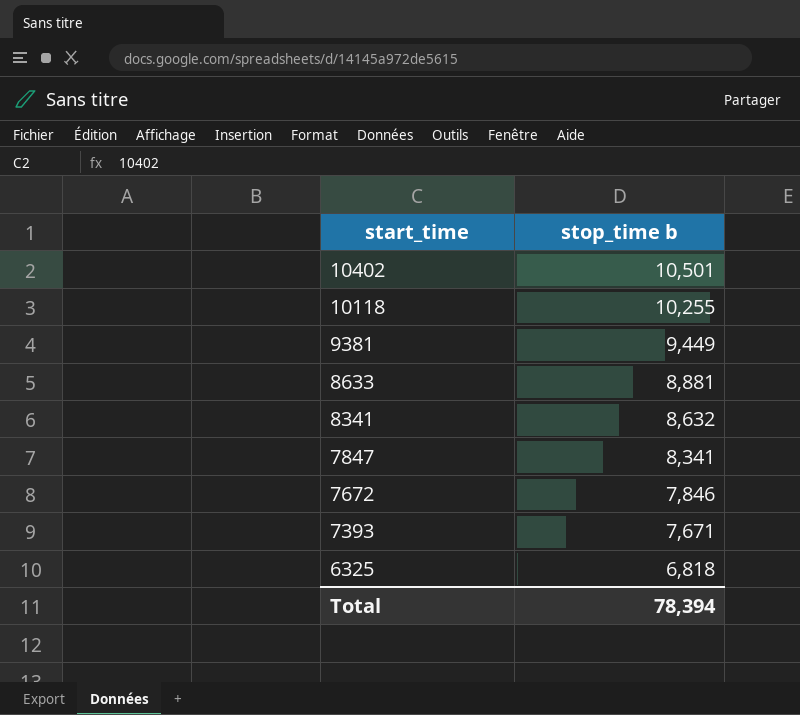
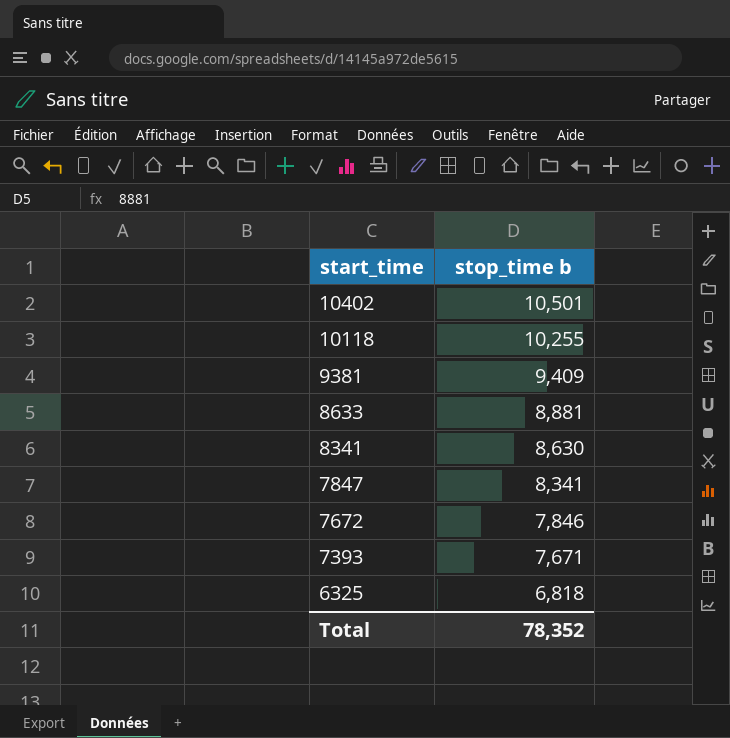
9381 | stop_time b: 9,449 -> 9,409
8341 | stop_time b: 8,632 -> 8,630
Total | stop_time b: 78,394 -> 78,352

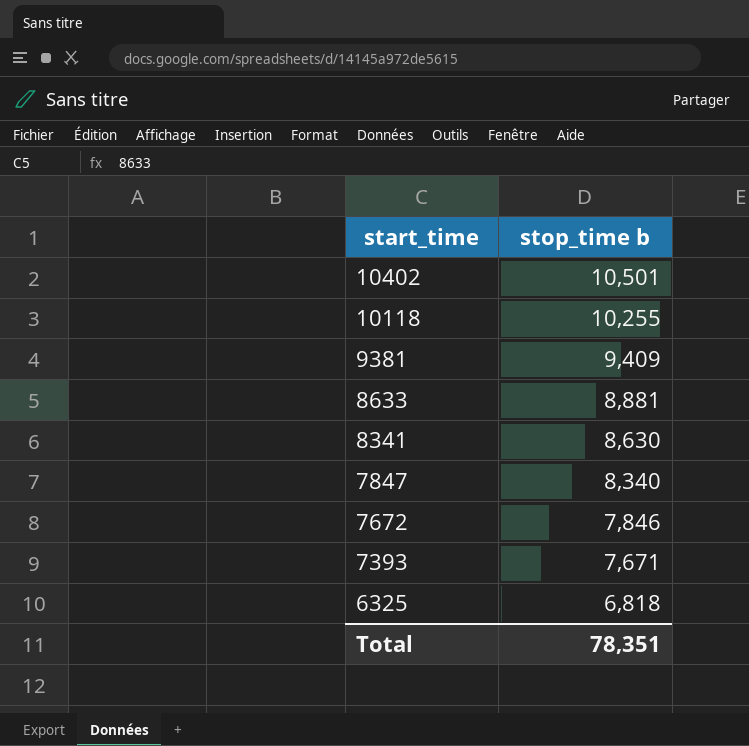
7847 | stop_time b: 8,341 -> 8,340
Total | stop_time b: 78,352 -> 78,351

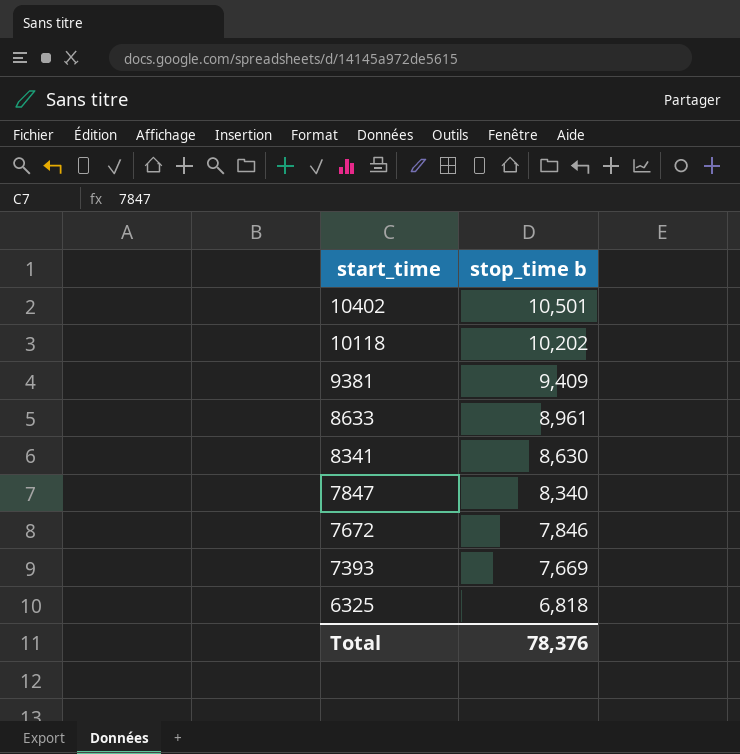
10118 | stop_time b: 10,255 -> 10,202
8633 | stop_time b: 8,881 -> 8,961
7393 | stop_time b: 7,671 -> 7,669
Total | stop_time b: 78,351 -> 78,376

